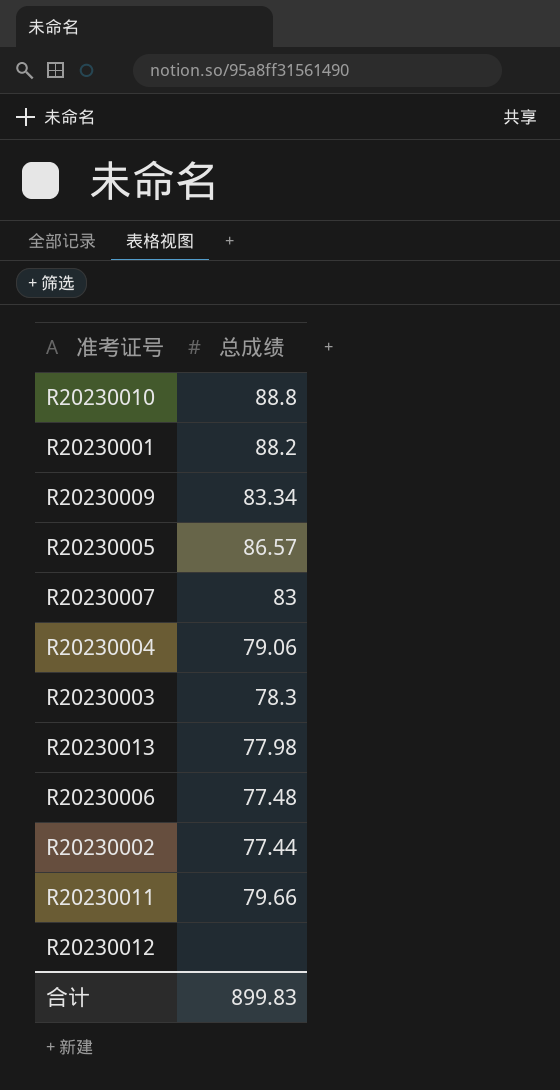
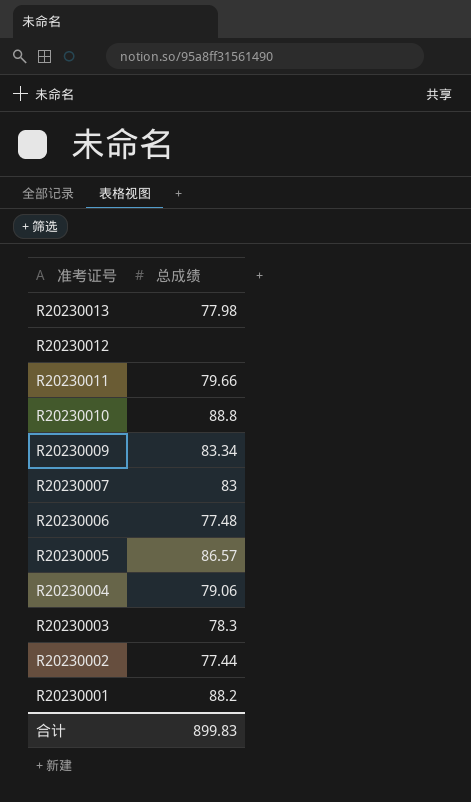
row order: none -> 准考证号 descending

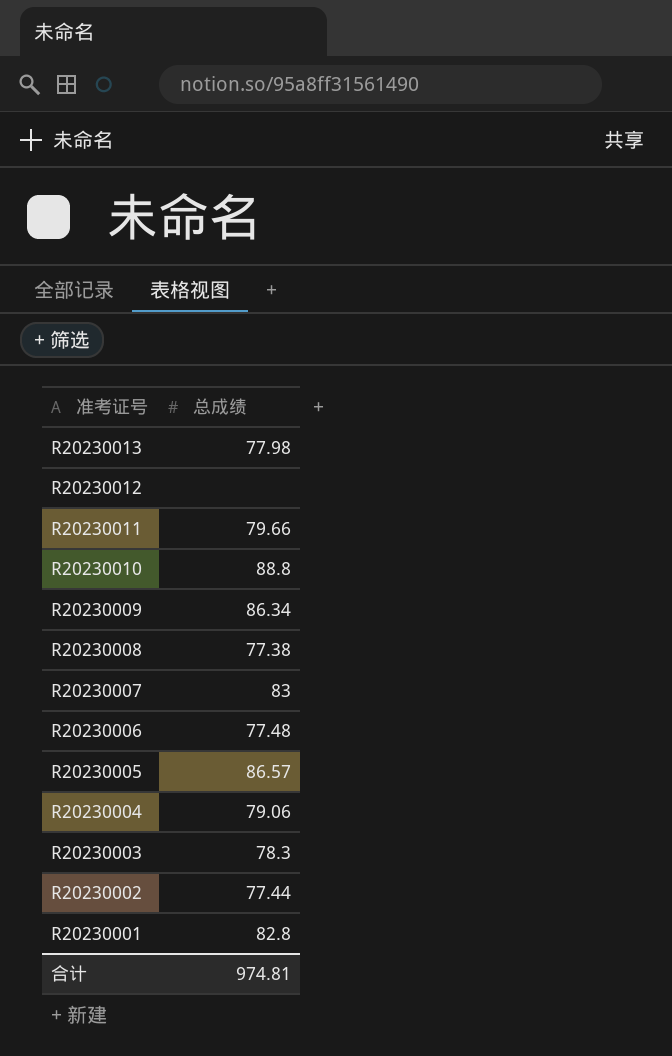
R20230009 | 总成绩: 83.34 -> 86.34
row R20230008: none -> 77.38
R20230001 | 总成绩: 88.2 -> 82.8
合计 | 总成绩: 899.83 -> 974.81

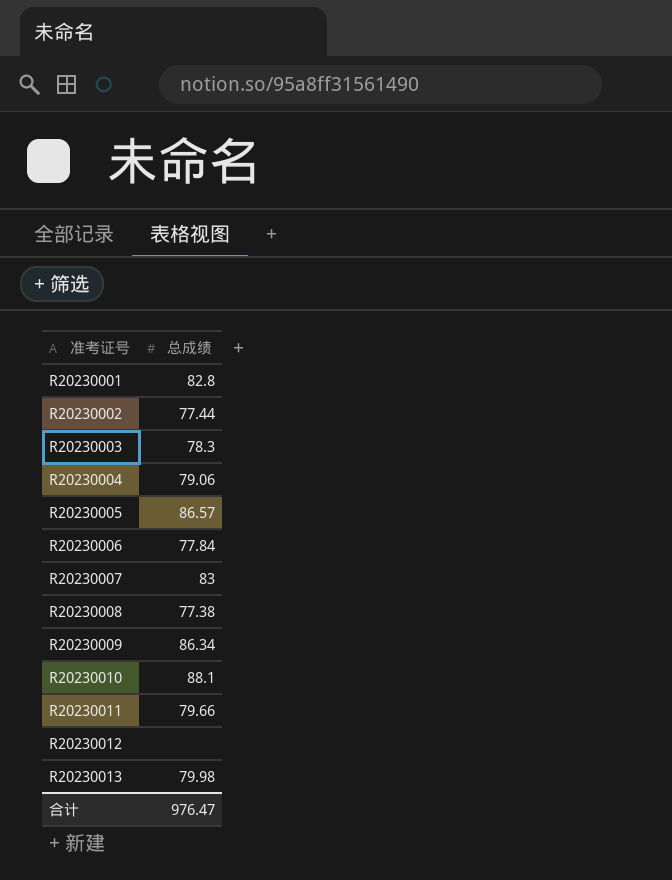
row order: 准考证号 descending -> 准考证号 ascending
R20230006 | 总成绩: 77.48 -> 77.84
R20230010 | 总成绩: 88.8 -> 88.1
R20230013 | 总成绩: 77.98 -> 79.98
合计 | 总成绩: 974.81 -> 976.47

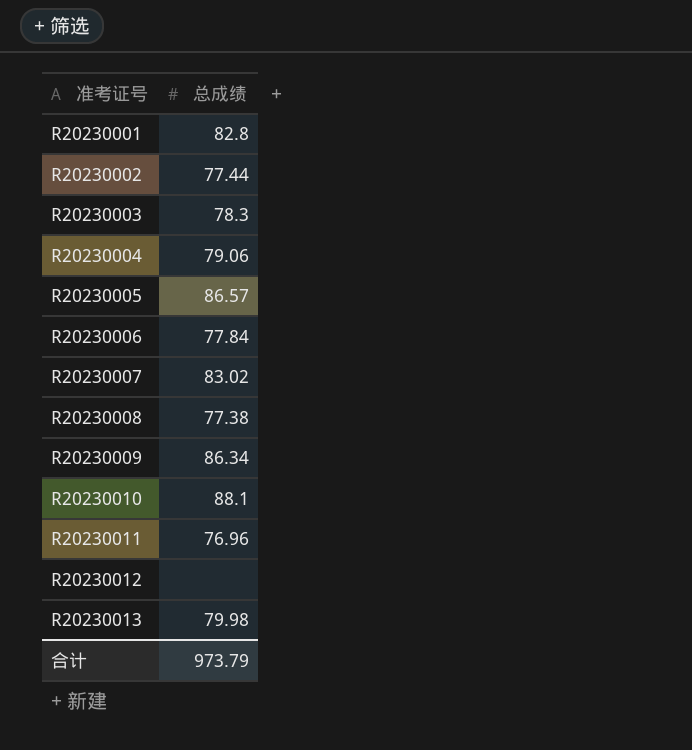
R20230007 | 总成绩: 83 -> 83.02
R20230011 | 总成绩: 79.66 -> 76.96
合计 | 总成绩: 976.47 -> 973.79

